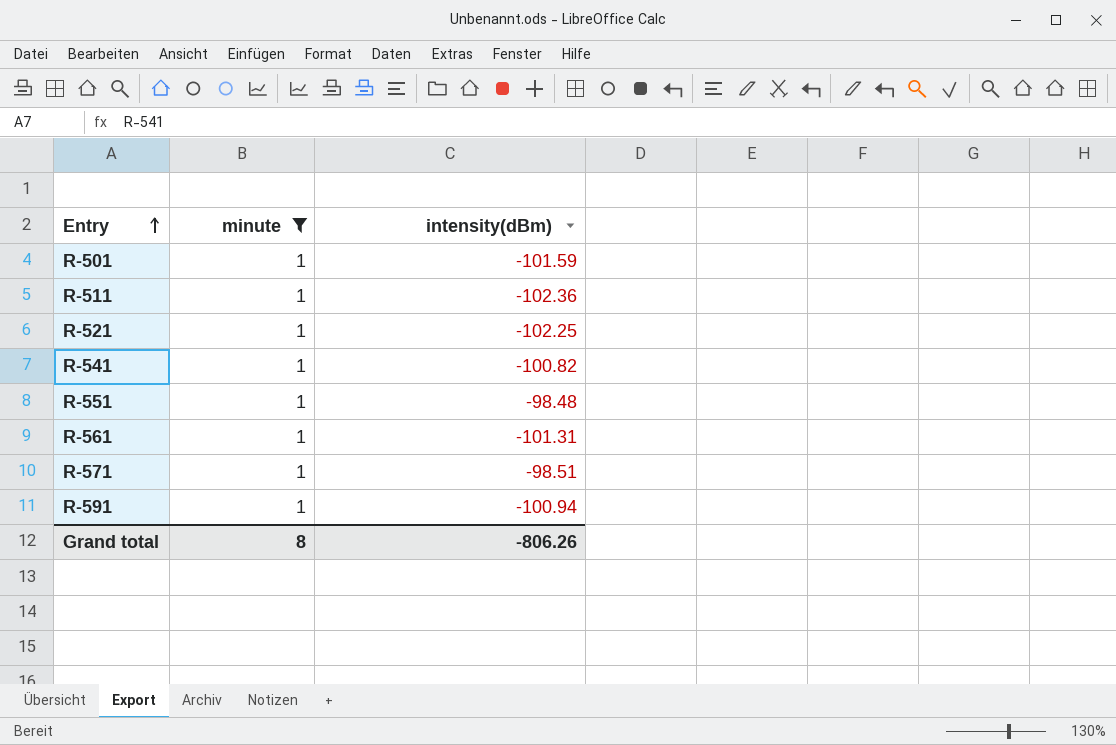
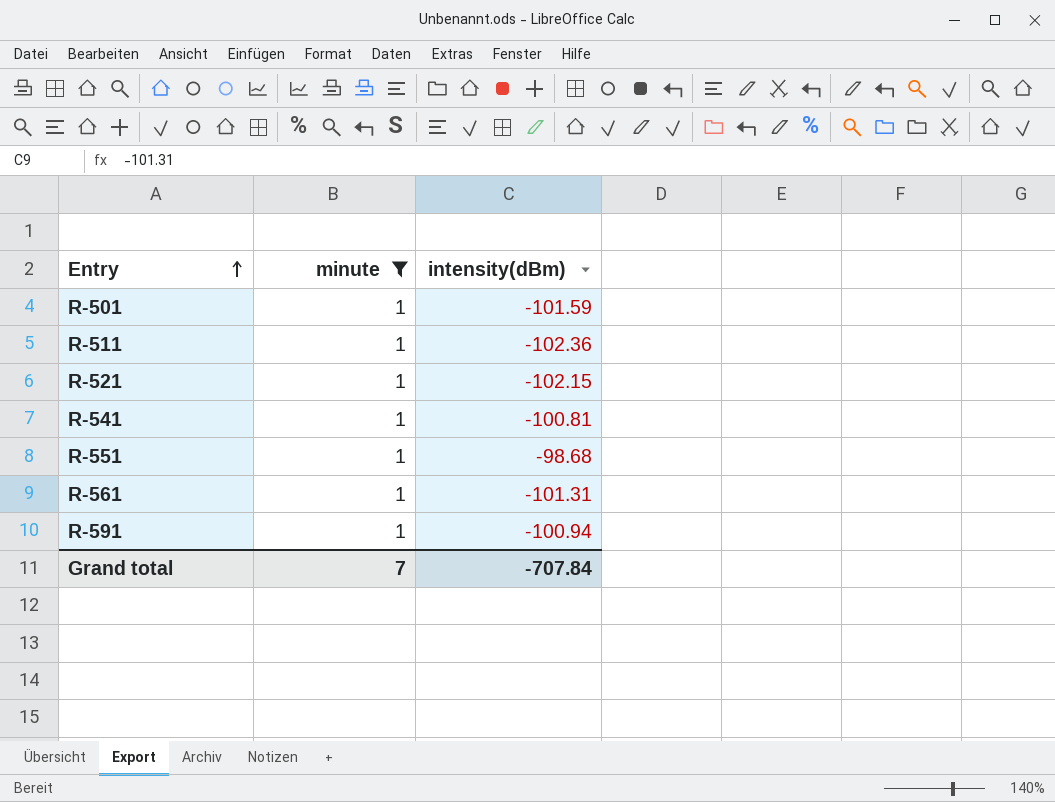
row R-571: 1 | -98.51 -> none
R-521 | intensity(dBm): -102.25 -> -102.15
R-541 | intensity(dBm): -100.82 -> -100.81
R-551 | intensity(dBm): -98.48 -> -98.68
Grand total | minute: 8 -> 7
Grand total | intensity(dBm): -806.26 -> -707.84

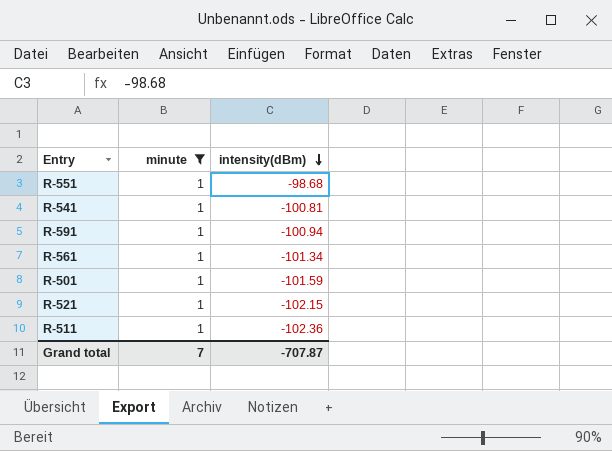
row order: Entry ascending -> intensity(dBm) descending
R-561 | intensity(dBm): -101.31 -> -101.34
Grand total | intensity(dBm): -707.84 -> -707.87

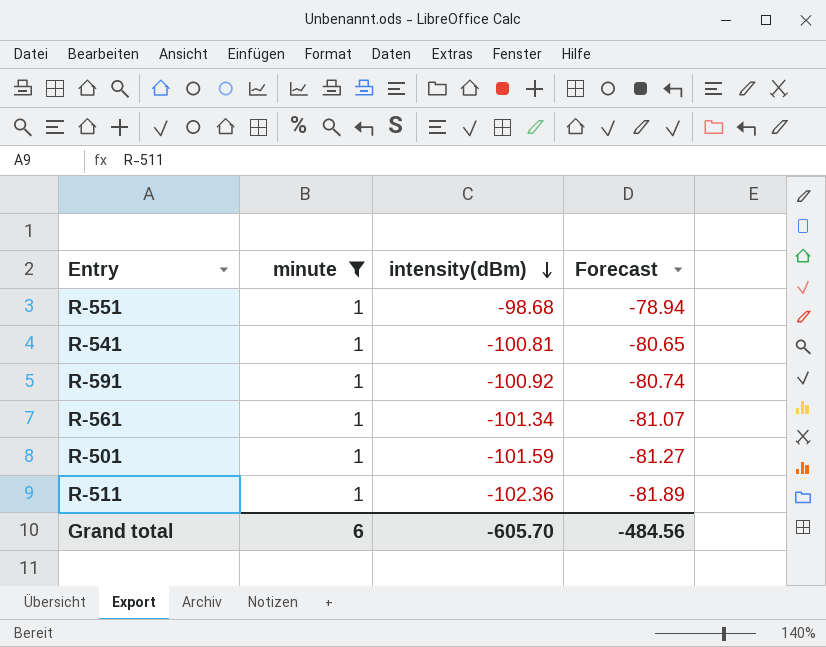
column Forecast | formula: none -> [intensity(dBm)] * 0.8
row R-521: 1 | -102.15 -> none
R-591 | intensity(dBm): -100.94 -> -100.92
Grand total | minute: 7 -> 6
Grand total | intensity(dBm): -707.87 -> -605.70

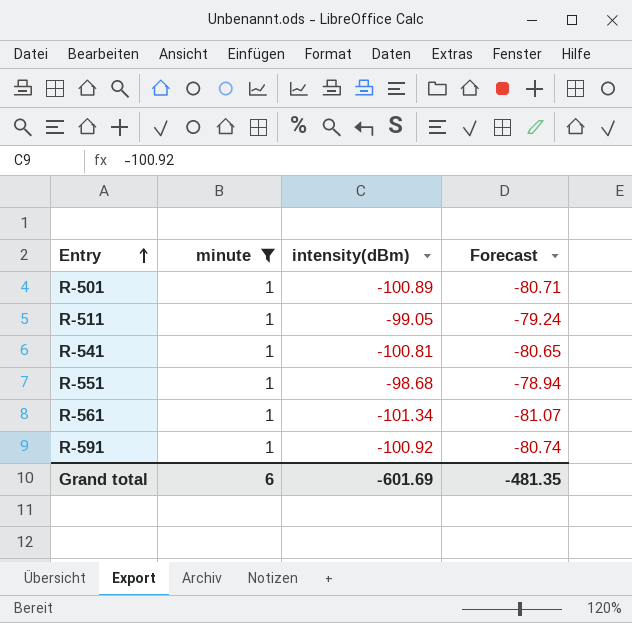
row order: intensity(dBm) descending -> Entry ascending
R-501 | intensity(dBm): -101.59 -> -100.89
R-501 | Forecast: -81.27 -> -80.71
R-511 | intensity(dBm): -102.36 -> -99.05
R-511 | Forecast: -81.89 -> -79.24
Grand total | intensity(dBm): -605.70 -> -601.69
Grand total | Forecast: -484.56 -> -481.35

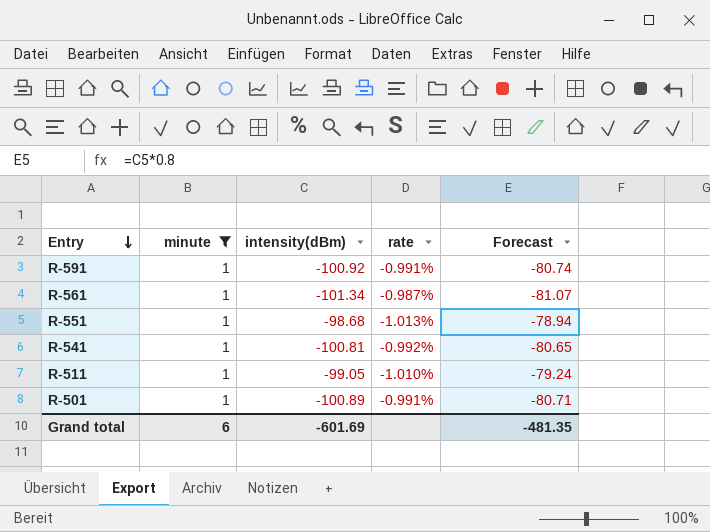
row order: Entry ascending -> Entry descending
column rate | formula: none -> [minute] / [intensity(dBm)]

